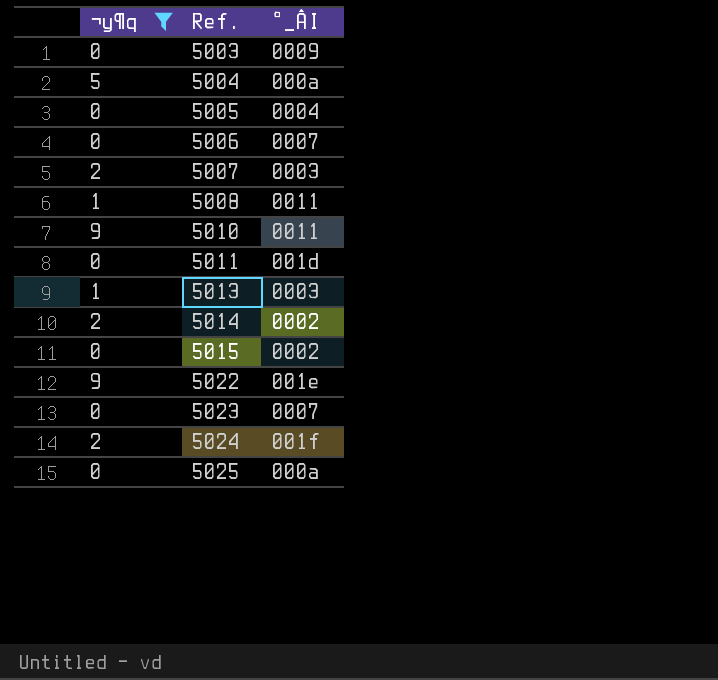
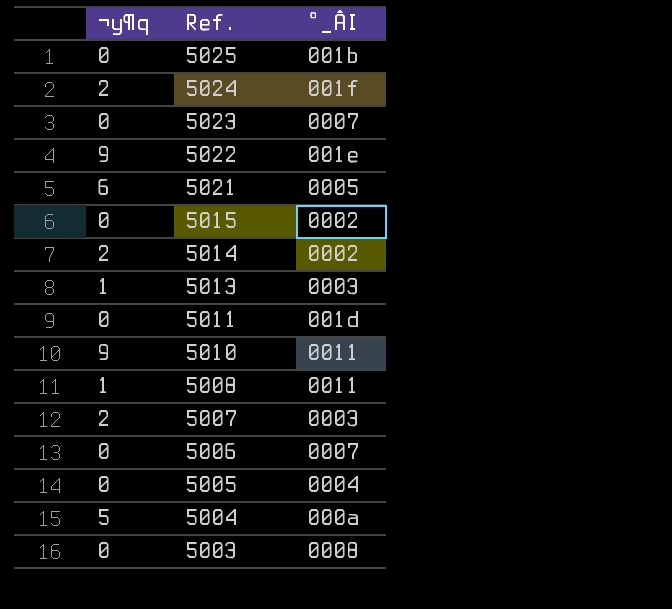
filter: ¬y¶q != 6 -> none
row order: Ref. ascending -> Ref. descending
5025 | °_ÂI: 000a -> 001b
5003 | °_ÂI: 0009 -> 0008

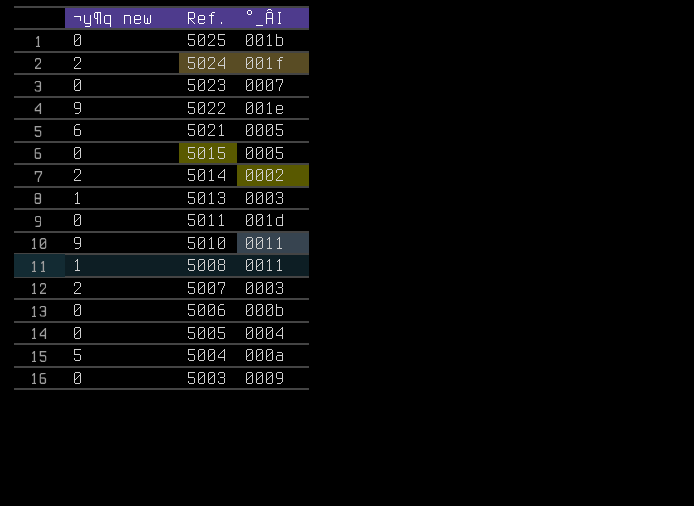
column name: ¬y¶q -> ¬y¶q new
5015 | °_ÂI: 0002 -> 0005
5006 | °_ÂI: 0007 -> 000b
5003 | °_ÂI: 0008 -> 0009

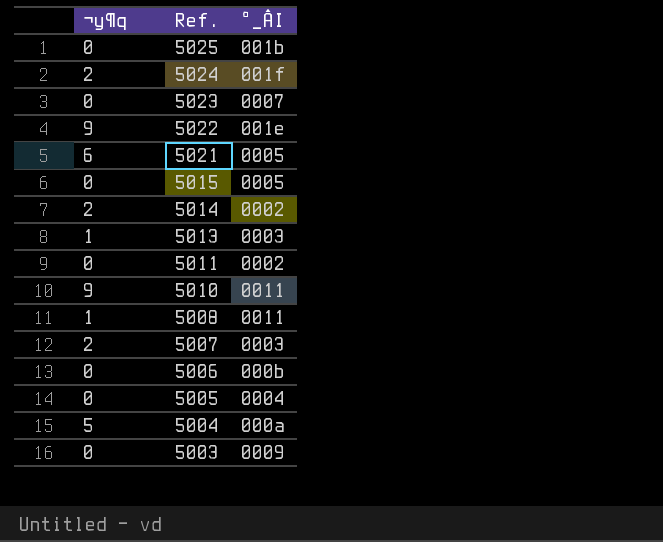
column name: ¬y¶q new -> ¬y¶q
5011 | °_ÂI: 001d -> 0002

